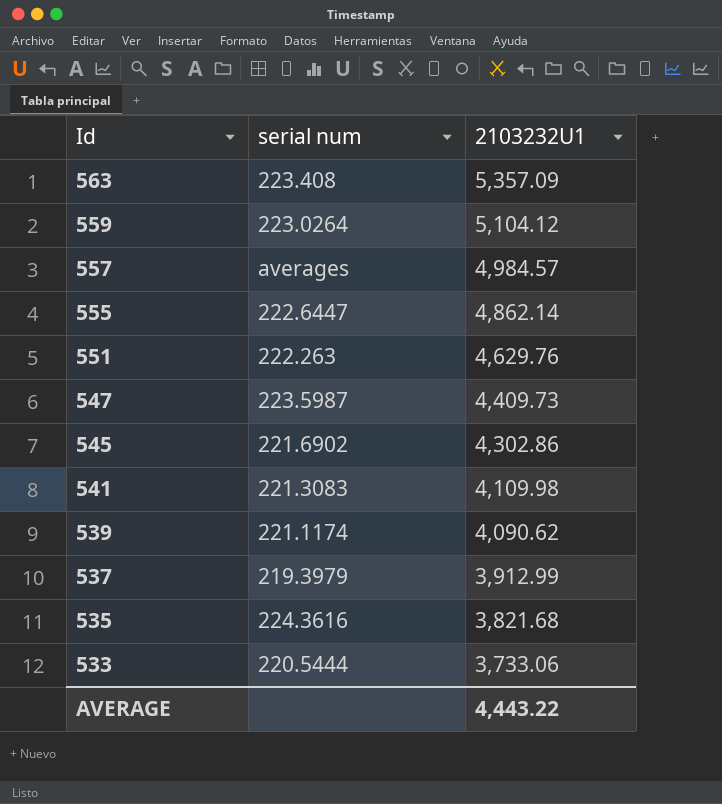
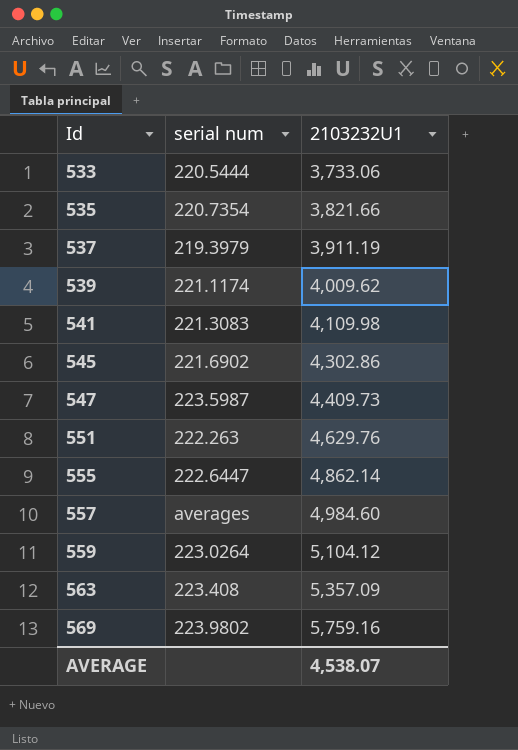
row order: Id descending -> Id ascending
535 | serial num: 224.3616 -> 220.7354
535 | 2103232U1: 3,821.68 -> 3,821.66
537 | 2103232U1: 3,912.99 -> 3,911.19
539 | 2103232U1: 4,090.62 -> 4,009.62
557 | 2103232U1: 4,984.57 -> 4,984.60
row 569: none -> 223.9802 | 5,759.16
AVERAGE | 2103232U1: 4,443.22 -> 4,538.07

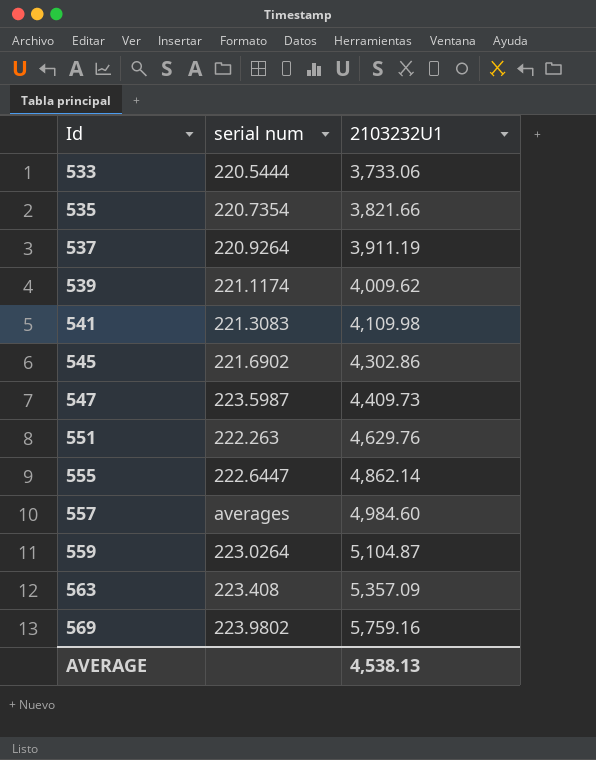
537 | serial num: 219.3979 -> 220.9264
559 | 2103232U1: 5,104.12 -> 5,104.87
AVERAGE | 2103232U1: 4,538.07 -> 4,538.13

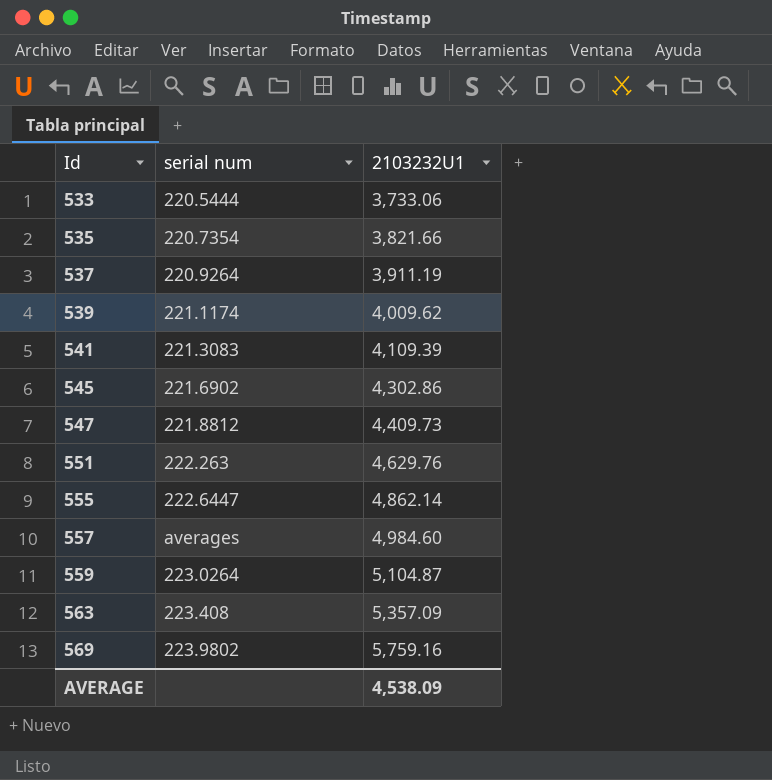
541 | 2103232U1: 4,109.98 -> 4,109.39
547 | serial num: 223.5987 -> 221.8812
AVERAGE | 2103232U1: 4,538.13 -> 4,538.09

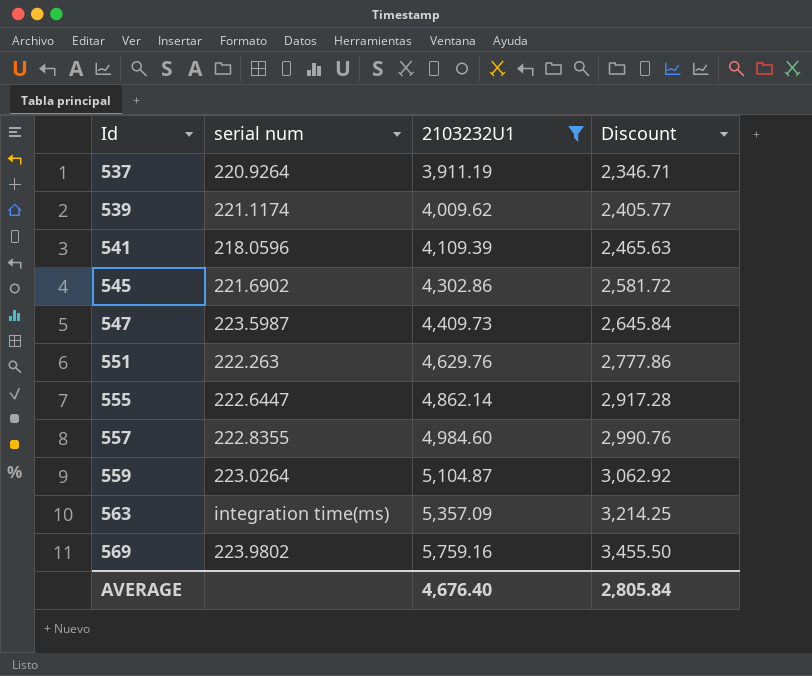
filter: none -> 2103232U1 >= 3,911.19
column Discount | formula: none -> [2103232U1] * 0.6
541 | serial num: 221.3083 -> 218.0596
547 | serial num: 221.8812 -> 223.5987
557 | serial num: averages -> 222.8355
563 | serial num: 223.408 -> integration time(ms)
AVERAGE | 2103232U1: 4,538.09 -> 4,676.40

